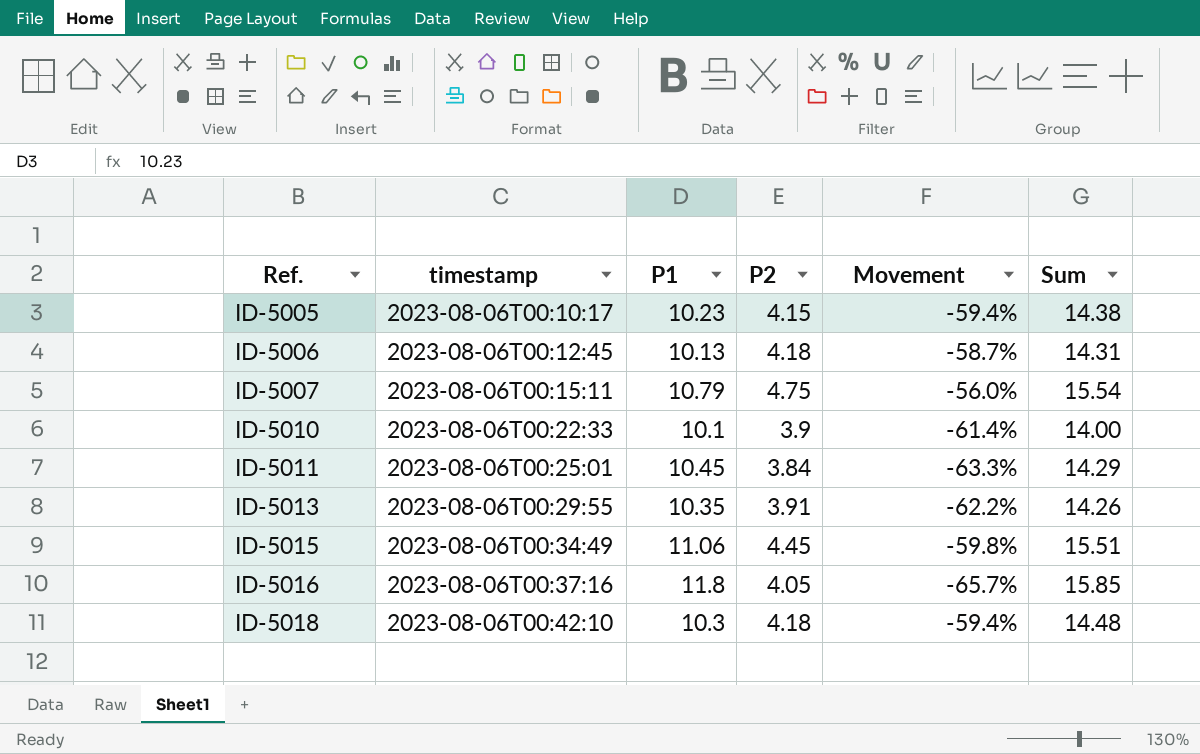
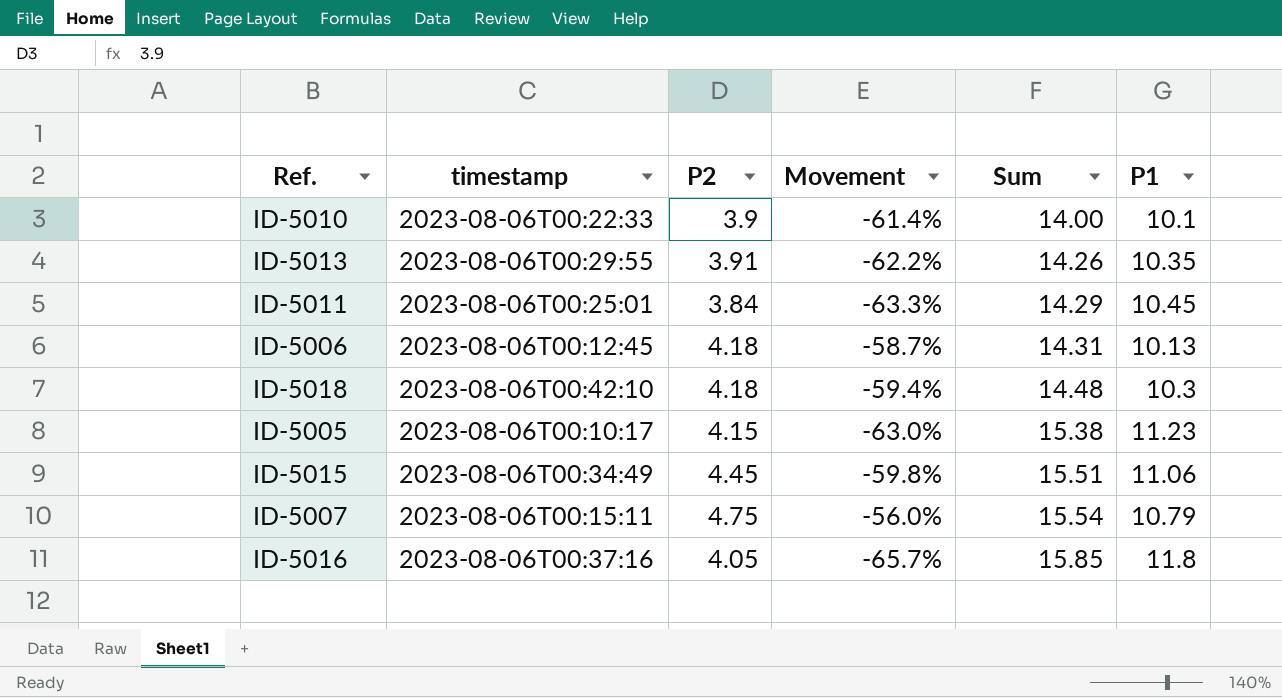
row order: Ref. ascending -> Sum ascending
column P1 | position: 3 -> 6
ID-5005 | Movement: -59.4% -> -63.0%
ID-5005 | Sum: 14.38 -> 15.38
ID-5005 | P1: 10.23 -> 11.23

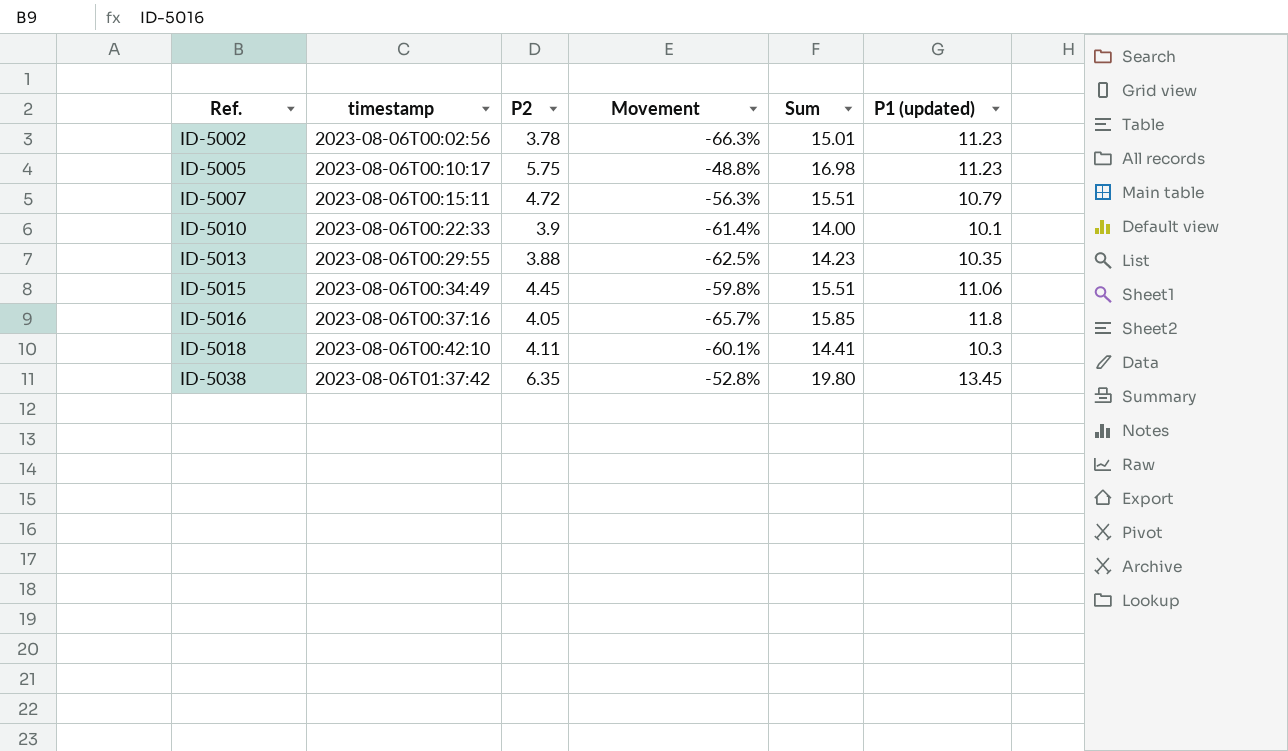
row order: Sum ascending -> Ref. ascending
column name: P1 -> P1 (updated)
row ID-5011: 2023-08-06T00:25:01 | 3.84 | -63.3% | 14.29 | 10.45 -> none
row ID-5006: 2023-08-06T00:12:45 | 4.18 | -58.7% | 14.31 | 10.13 -> none
row ID-5002: none -> 2023-08-06T00:02:56 | 3.78 | -66.3% | 15.01 | 11.23
ID-5005 | P2: 4.15 -> 5.75
ID-5005 | Movement: -63.0% -> -48.8%
ID-5005 | Sum: 15.38 -> 16.98
ID-5007 | P2: 4.75 -> 4.72
ID-5007 | Movement: -56.0% -> -56.3%
ID-5007 | Sum: 15.54 -> 15.51
ID-5013 | P2: 3.91 -> 3.88
ID-5013 | Movement: -62.2% -> -62.5%
ID-5013 | Sum: 14.26 -> 14.23
ID-5018 | P2: 4.18 -> 4.11
ID-5018 | Movement: -59.4% -> -60.1%
ID-5018 | Sum: 14.48 -> 14.41
row ID-5038: none -> 2023-08-06T01:37:42 | 6.35 | -52.8% | 19.80 | 13.45

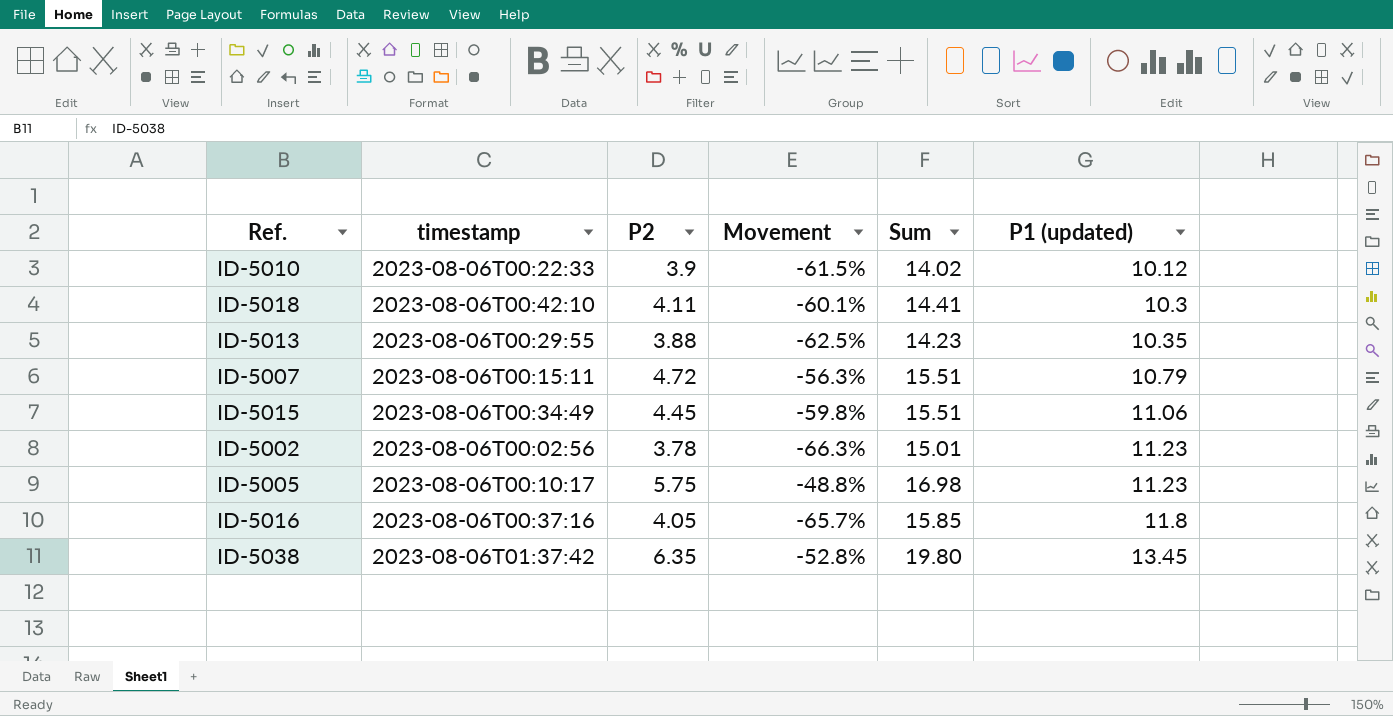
row order: Ref. ascending -> P1 (updated) ascending
ID-5010 | Movement: -61.4% -> -61.5%
ID-5010 | Sum: 14.00 -> 14.02
ID-5010 | P1 (updated): 10.1 -> 10.12

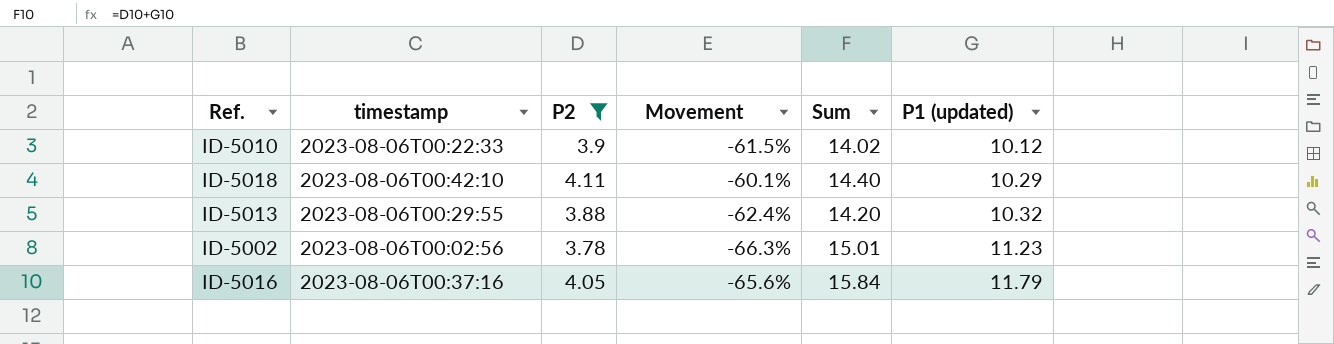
filter: none -> P2 <= 4.11
ID-5018 | Sum: 14.41 -> 14.40
ID-5018 | P1 (updated): 10.3 -> 10.29
ID-5013 | Movement: -62.5% -> -62.4%
ID-5013 | Sum: 14.23 -> 14.20
ID-5013 | P1 (updated): 10.35 -> 10.32
ID-5016 | Movement: -65.7% -> -65.6%
ID-5016 | Sum: 15.85 -> 15.84
ID-5016 | P1 (updated): 11.8 -> 11.79

